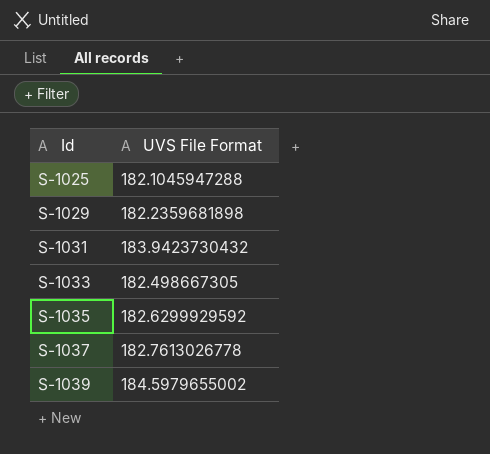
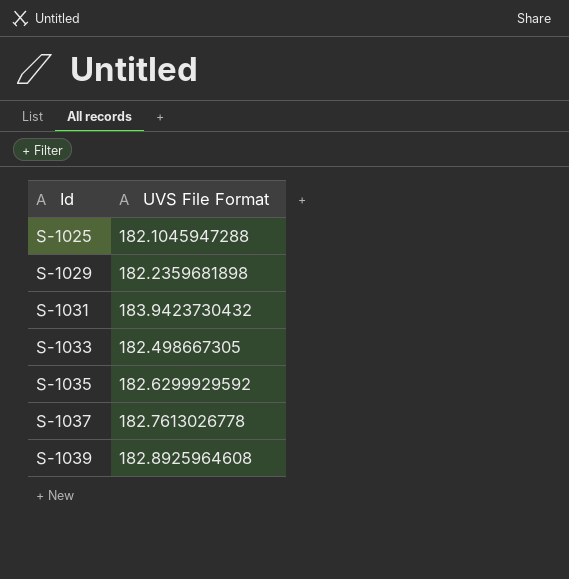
S-1039 | UVS File Format: 184.5979655002 -> 182.8925964608

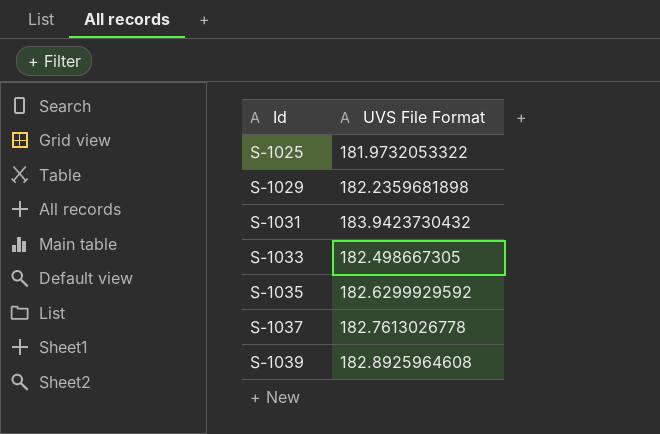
S-1025 | UVS File Format: 182.1045947288 -> 181.9732053322

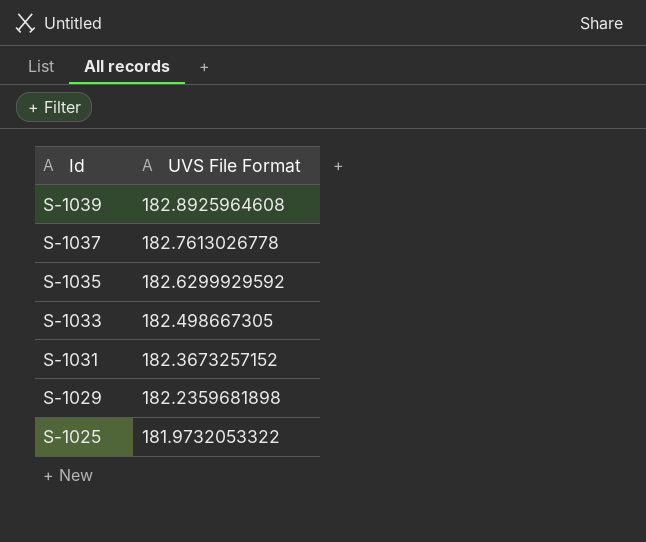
row order: Id ascending -> Id descending
S-1031 | UVS File Format: 183.9423730432 -> 182.3673257152

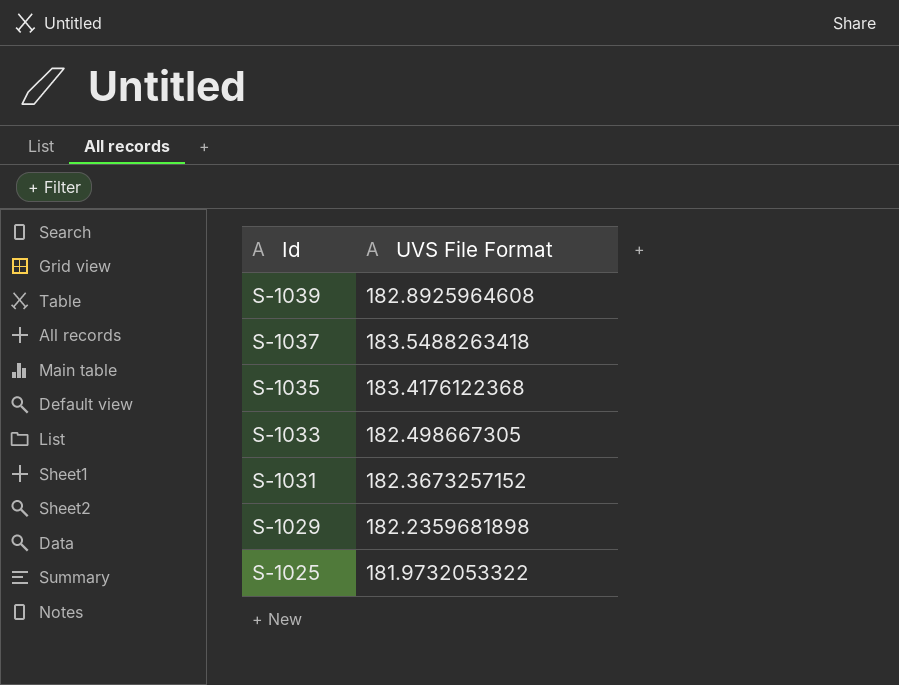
S-1037 | UVS File Format: 182.7613026778 -> 183.5488263418
S-1035 | UVS File Format: 182.6299929592 -> 183.4176122368

